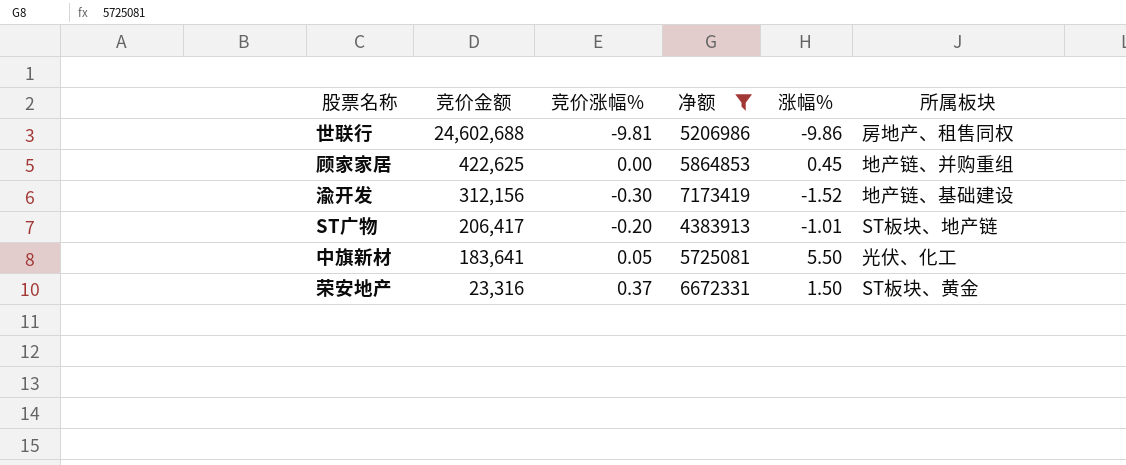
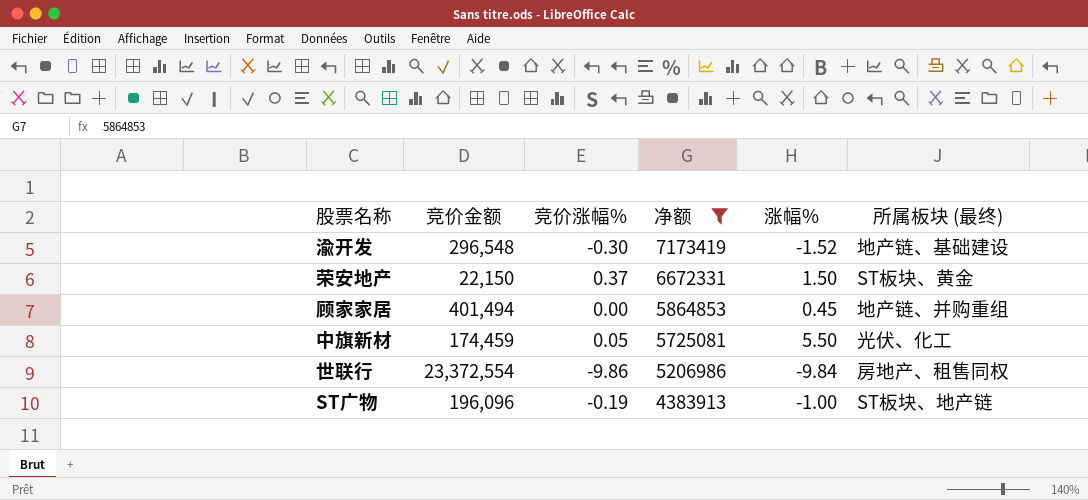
row order: 竞价金额 descending -> 净额 descending
column name: 所属板块 -> 所属板块 (最终)
渝开发 | 竞价金额: 312,156 -> 296,548
荣安地产 | 竞价金额: 23,316 -> 22,150
顾家家居 | 竞价金额: 422,625 -> 401,494
中旗新材 | 竞价金额: 183,641 -> 174,459
世联行 | 竞价金额: 24,602,688 -> 23,372,554
世联行 | 竞价涨幅%: -9.81 -> -9.86
世联行 | 涨幅%: -9.86 -> -9.84
ST广物 | 竞价金额: 206,417 -> 196,096
ST广物 | 竞价涨幅%: -0.20 -> -0.19
ST广物 | 涨幅%: -1.01 -> -1.00

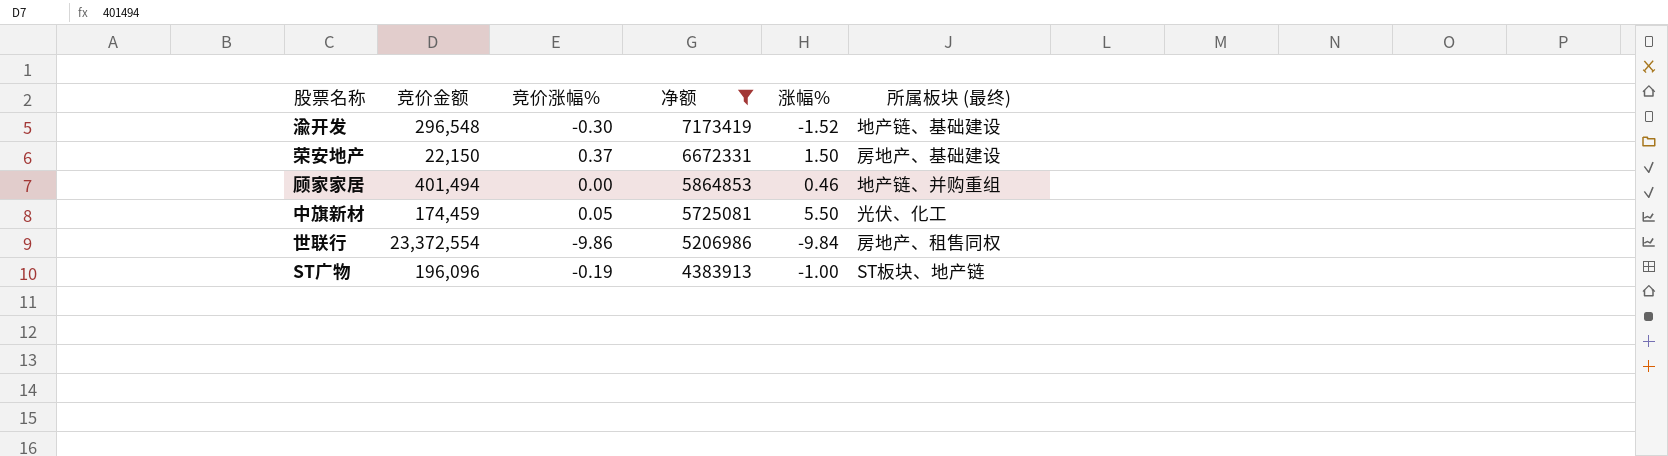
荣安地产 | 所属板块 (最终): ST板块、黄金 -> 房地产、基础建设
顾家家居 | 涨幅%: 0.45 -> 0.46

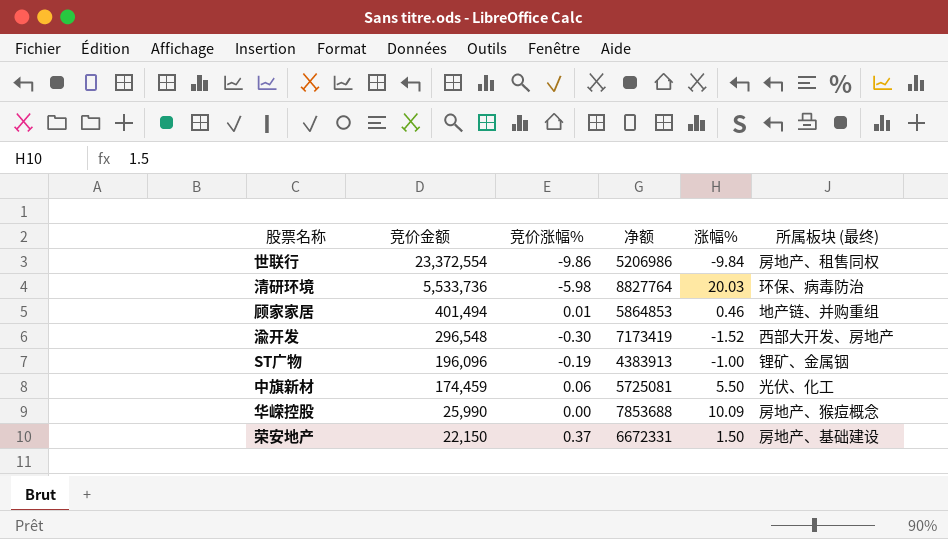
filter: 净额 <= 7173419 -> none
row order: 净额 descending -> 竞价金额 descending
顾家家居 | 竞价涨幅%: 0.00 -> 0.01
渝开发 | 所属板块 (最终): 地产链、基础建设 -> 西部大开发、房地产
ST广物 | 所属板块 (最终): ST板块、地产链 -> 锂矿、金属铟
中旗新材 | 竞价涨幅%: 0.05 -> 0.06

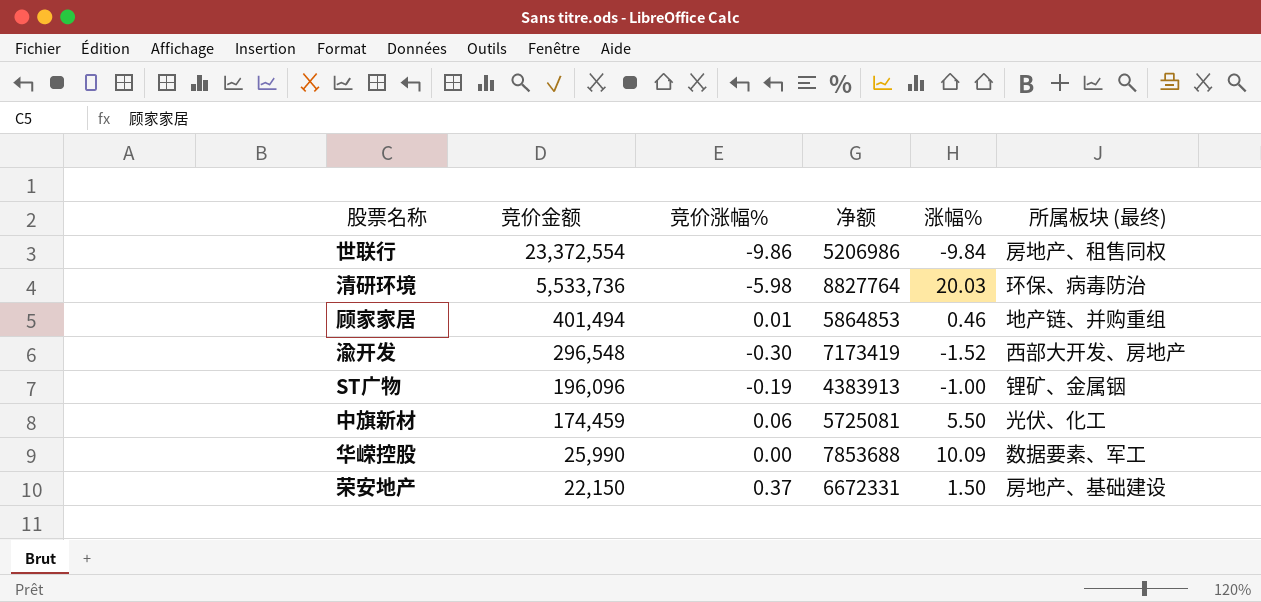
华嵘控股 | 所属板块 (最终): 房地产、猴痘概念 -> 数据要素、军工

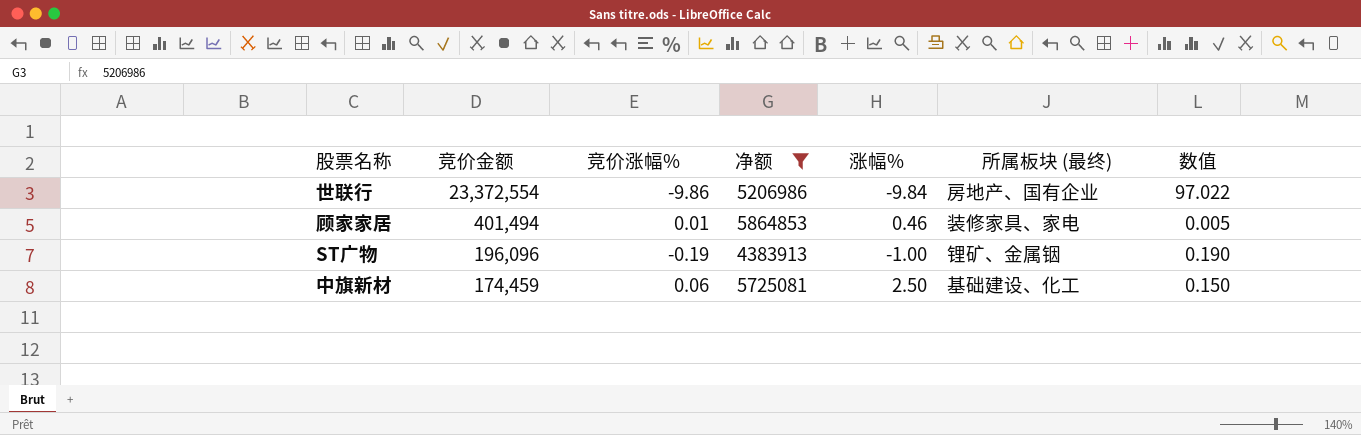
filter: none -> 净额 <= 5864853
column 数值 | formula: none -> [竞价涨幅%] * [涨幅%]
世联行 | 所属板块 (最终): 房地产、租售同权 -> 房地产、国有企业
顾家家居 | 所属板块 (最终): 地产链、并购重组 -> 装修家具、家电
中旗新材 | 涨幅%: 5.50 -> 2.50
中旗新材 | 所属板块 (最终): 光伏、化工 -> 基础建设、化工

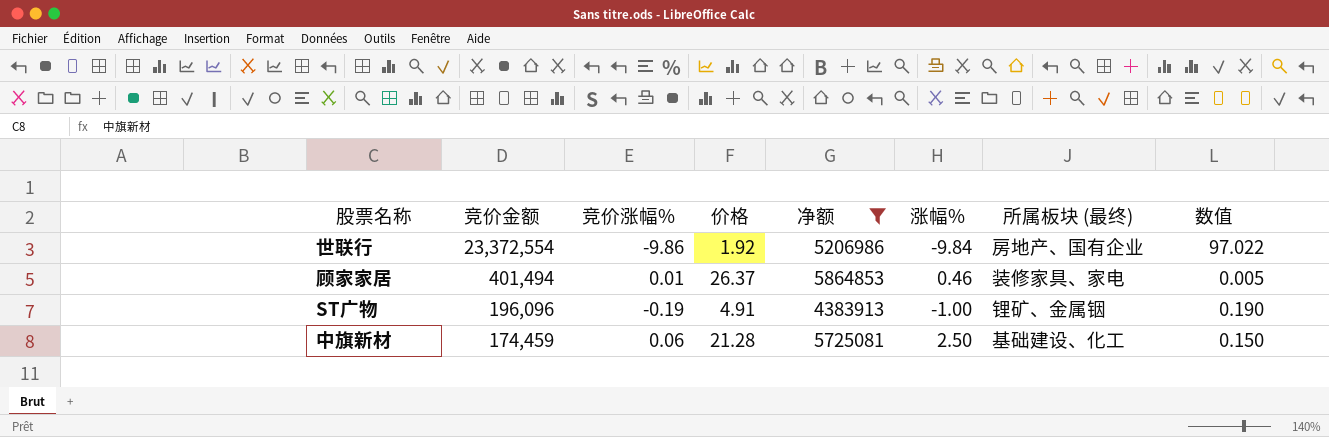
column 价格 | position: none -> 4

